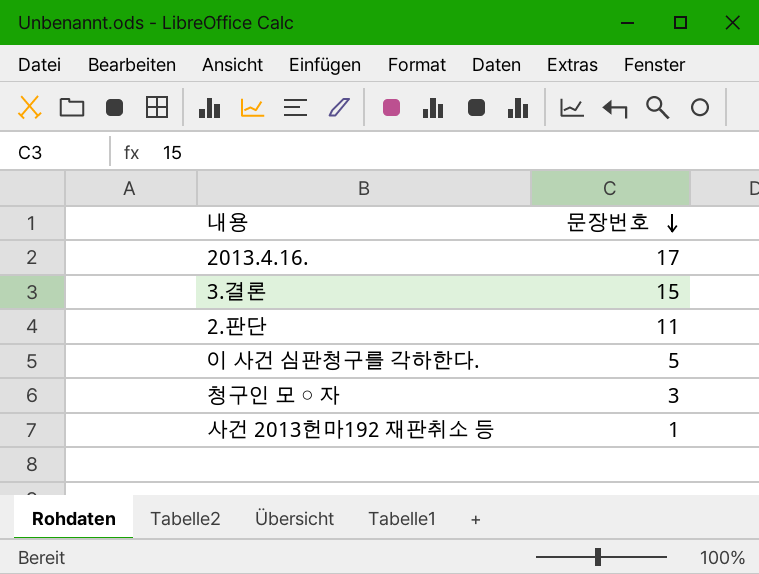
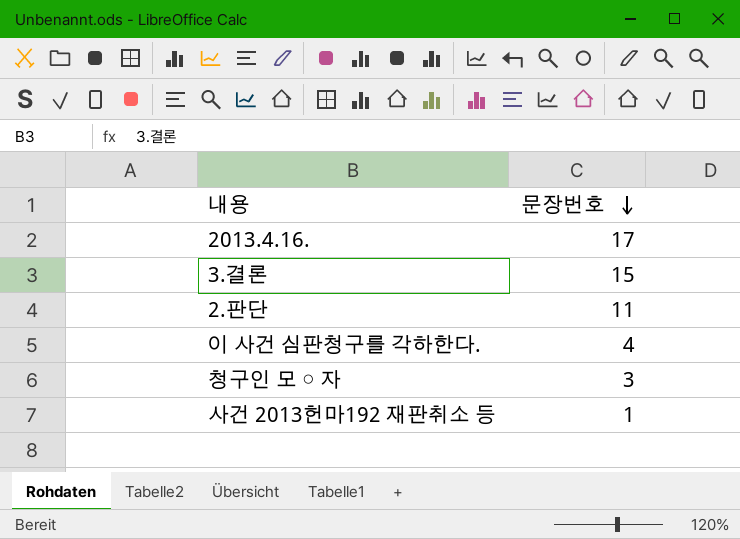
이 사건 심판청구를 각하한다. | 문장번호: 5 -> 4

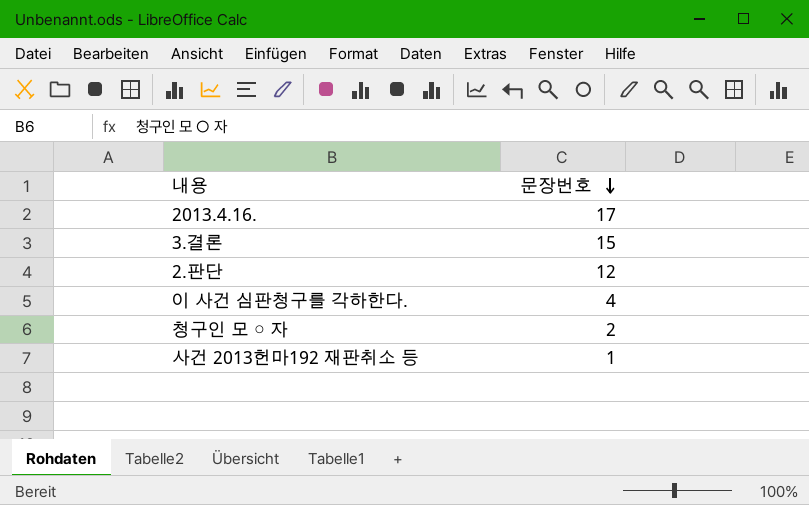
2.판단 | 문장번호: 11 -> 12
청구인 모 ○ 자 | 문장번호: 3 -> 2

